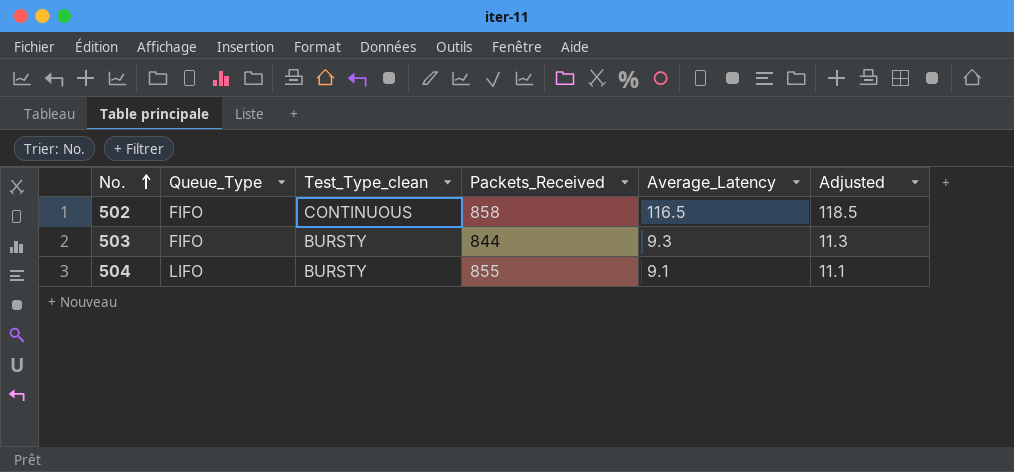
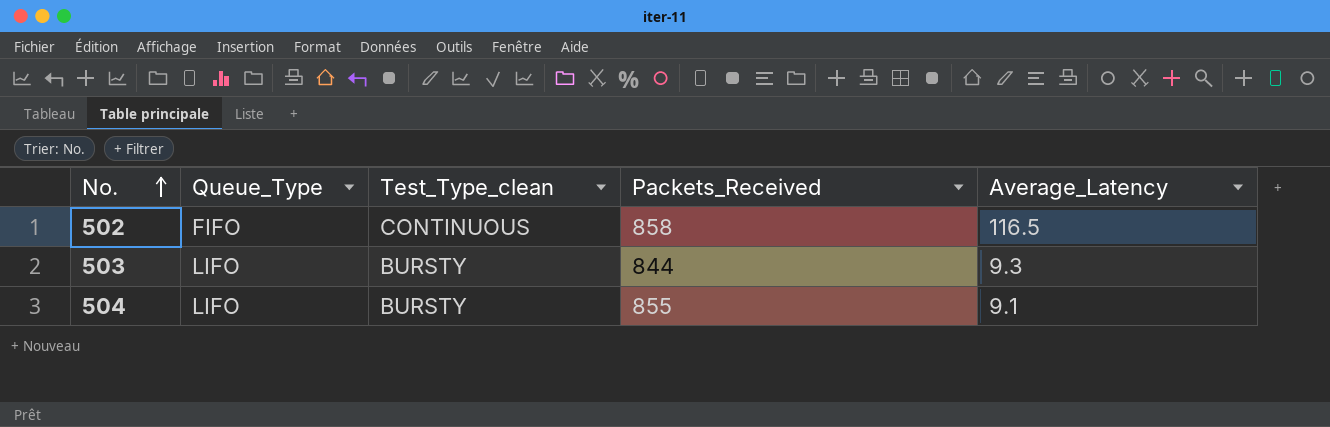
column Adjusted | formula: [Average_Latency] + 2 -> none
503 | Queue_Type: FIFO -> LIFO

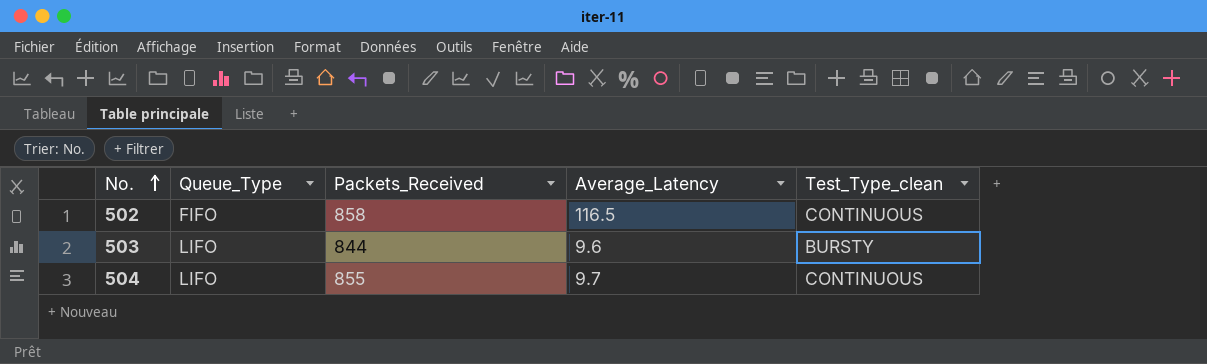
column Test_Type_clean | position: 3 -> 5
503 | Average_Latency: 9.3 -> 9.6
504 | Average_Latency: 9.1 -> 9.7
504 | Test_Type_clean: BURSTY -> CONTINUOUS

